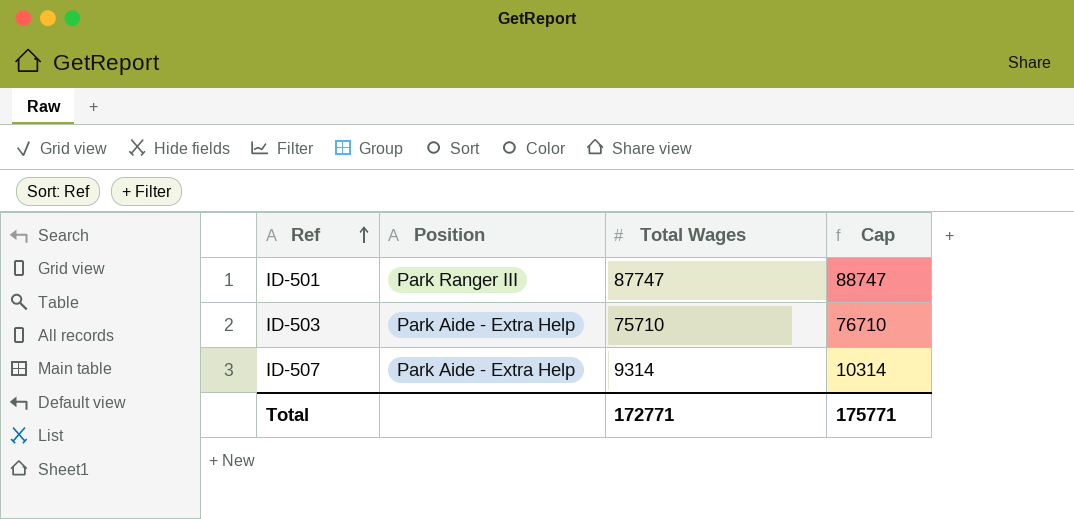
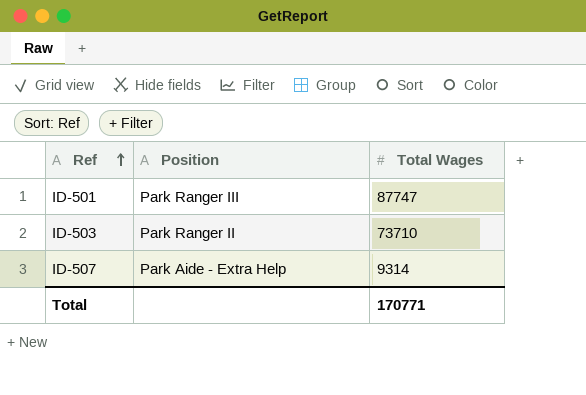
column Cap | formula: [Total Wages] + 1000 -> none
ID-503 | Position: Park Aide - Extra Help -> Park Ranger II
ID-503 | Total Wages: 75710 -> 73710
Total | Total Wages: 172771 -> 170771

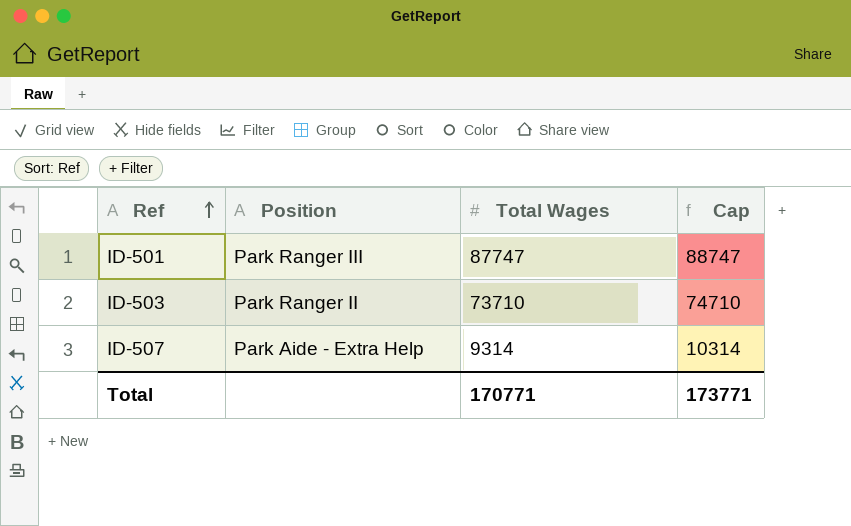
column Cap | formula: none -> [Total Wages] + 1000

